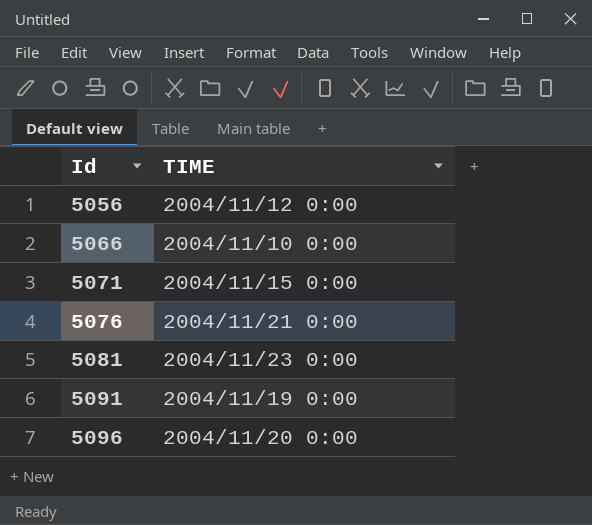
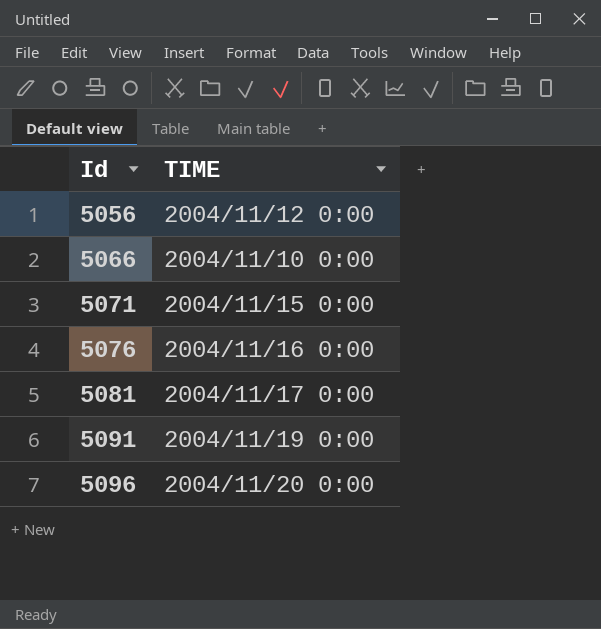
5076 | TIME: 2004/11/21 0:00 -> 2004/11/16 0:00
5081 | TIME: 2004/11/23 0:00 -> 2004/11/17 0:00

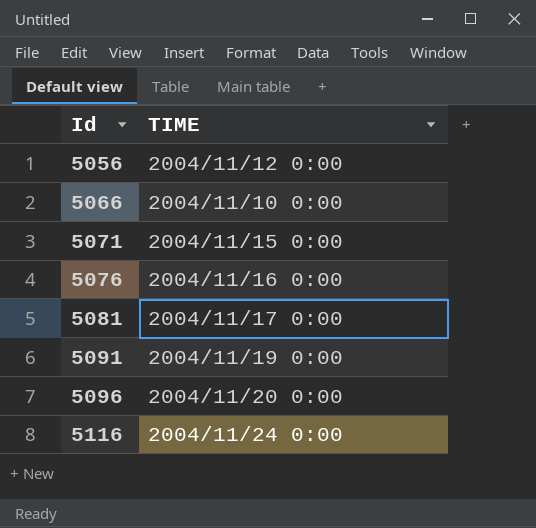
row 5116: none -> 2004/11/24 0:00

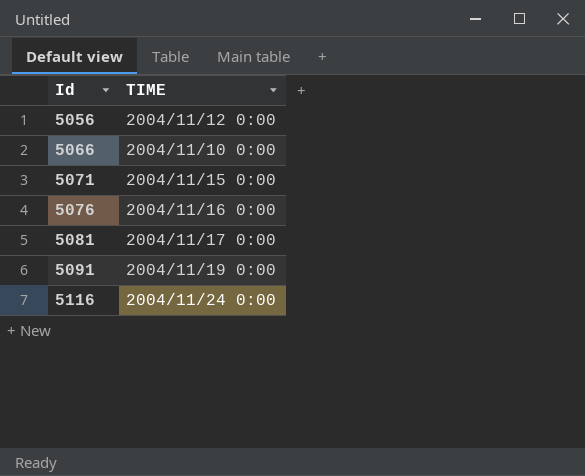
row 5096: 2004/11/20 0:00 -> none

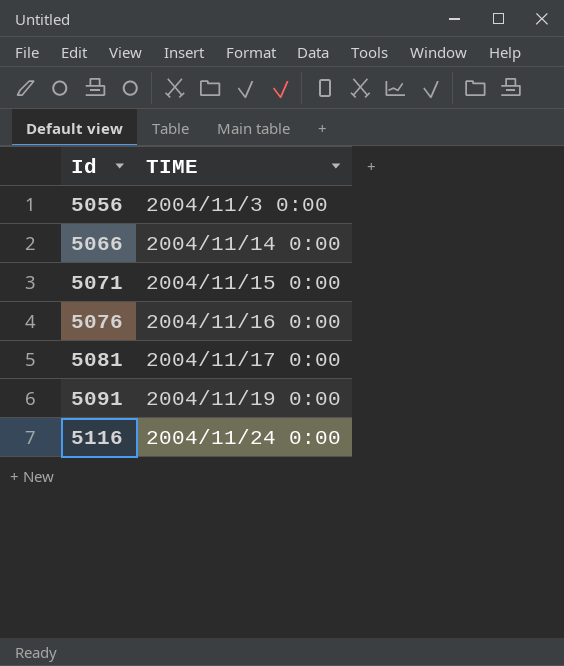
5056 | TIME: 2004/11/12 0:00 -> 2004/11/3 0:00
5066 | TIME: 2004/11/10 0:00 -> 2004/11/14 0:00

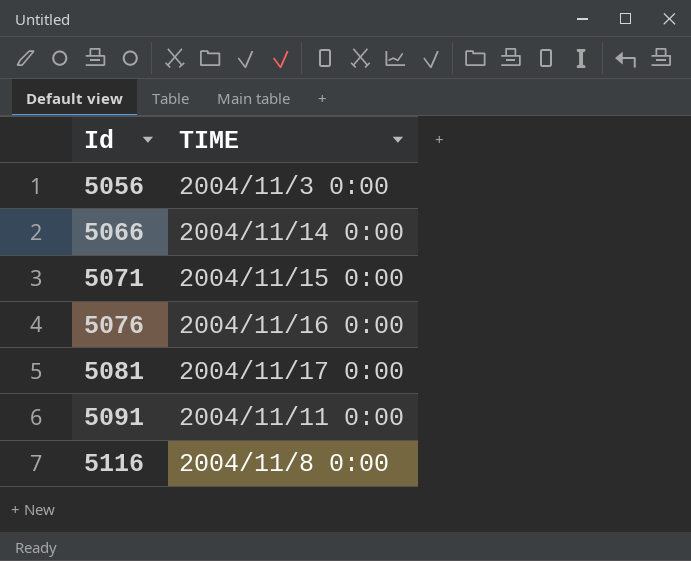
5091 | TIME: 2004/11/19 0:00 -> 2004/11/11 0:00
5116 | TIME: 2004/11/24 0:00 -> 2004/11/8 0:00

